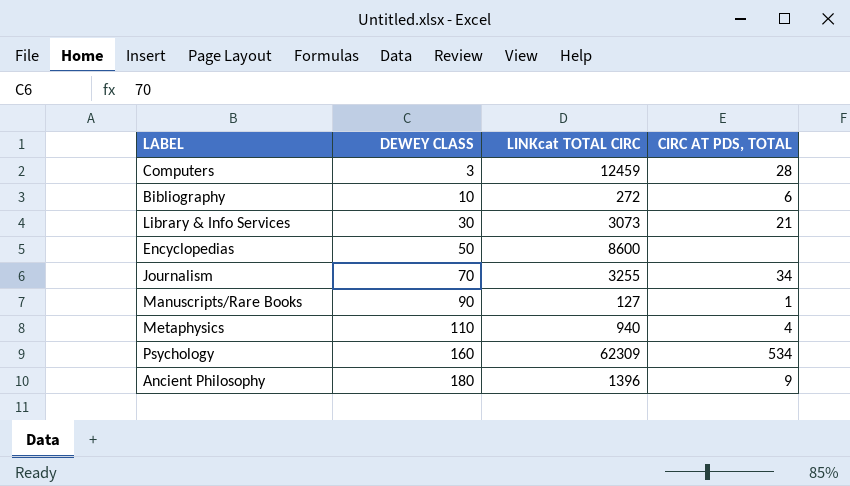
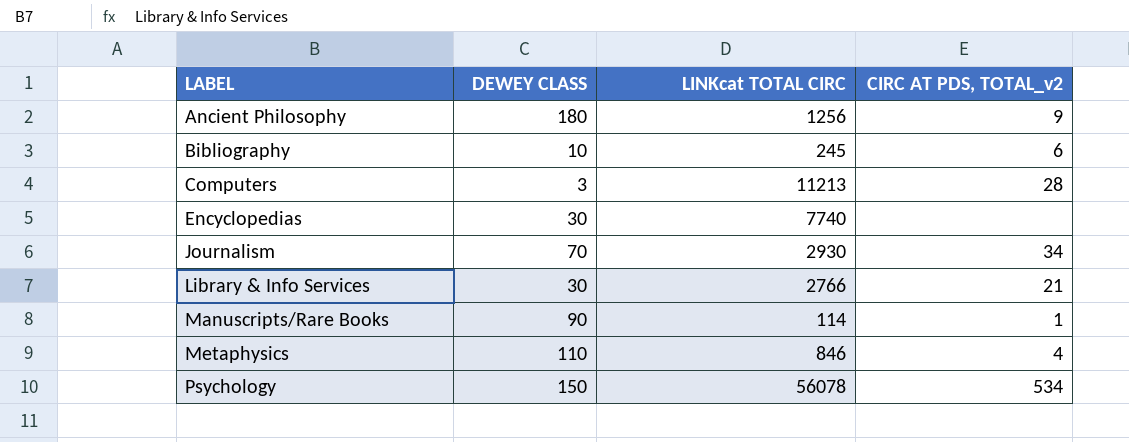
row order: DEWEY CLASS ascending -> LABEL ascending
column name: CIRC AT PDS, TOTAL -> CIRC AT PDS, TOTAL_v2
Ancient Philosophy | LINKcat TOTAL CIRC: 1396 -> 1256
Bibliography | LINKcat TOTAL CIRC: 272 -> 245
Computers | LINKcat TOTAL CIRC: 12459 -> 11213
Encyclopedias | DEWEY CLASS: 50 -> 30
Encyclopedias | LINKcat TOTAL CIRC: 8600 -> 7740
Journalism | LINKcat TOTAL CIRC: 3255 -> 2930
Library & Info Services | LINKcat TOTAL CIRC: 3073 -> 2766
Manuscripts/Rare Books | LINKcat TOTAL CIRC: 127 -> 114
Metaphysics | LINKcat TOTAL CIRC: 940 -> 846
Psychology | DEWEY CLASS: 160 -> 150
Psychology | LINKcat TOTAL CIRC: 62309 -> 56078

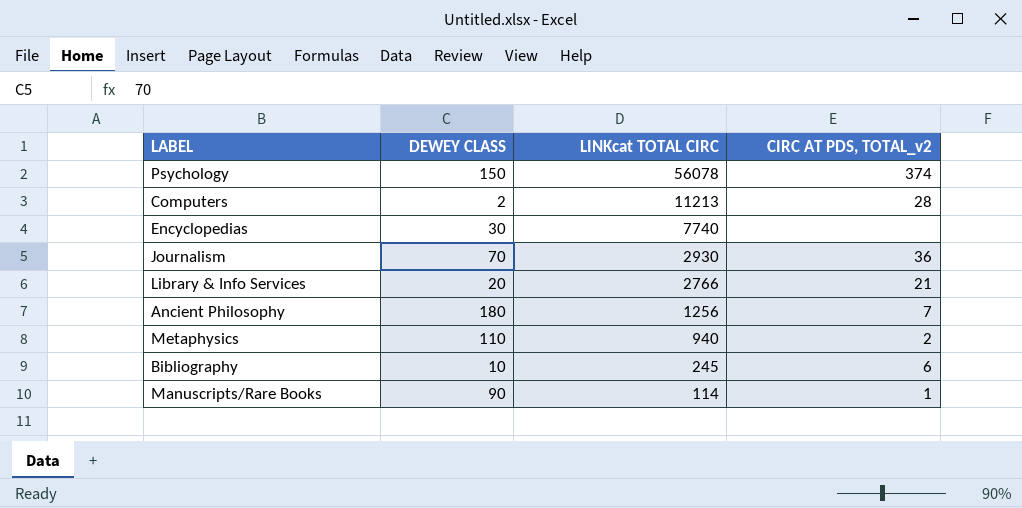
row order: LABEL ascending -> LINKcat TOTAL CIRC descending
Psychology | CIRC AT PDS, TOTAL_v2: 534 -> 374
Computers | DEWEY CLASS: 3 -> 2
Journalism | CIRC AT PDS, TOTAL_v2: 34 -> 36
Library & Info Services | DEWEY CLASS: 30 -> 20
Ancient Philosophy | CIRC AT PDS, TOTAL_v2: 9 -> 7
Metaphysics | LINKcat TOTAL CIRC: 846 -> 940
Metaphysics | CIRC AT PDS, TOTAL_v2: 4 -> 2

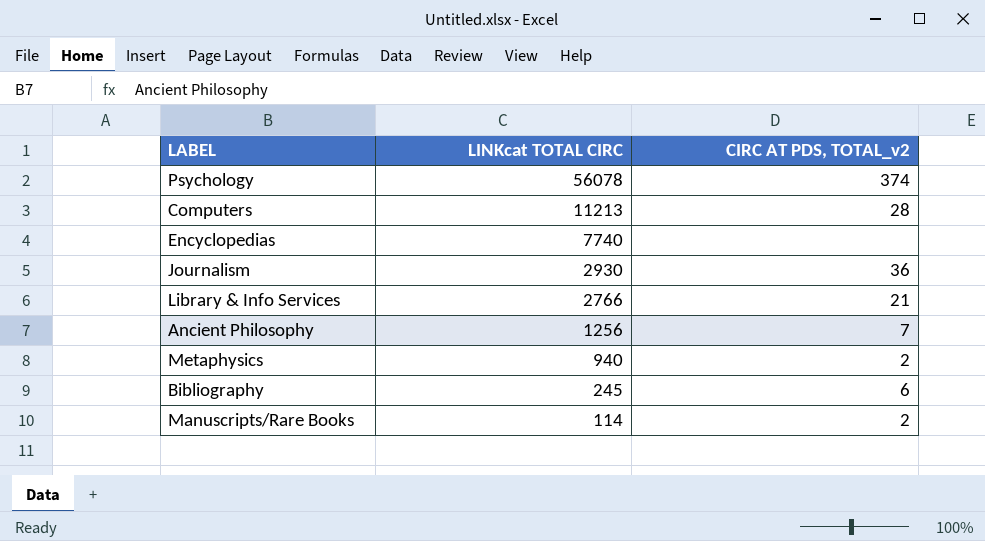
column DEWEY CLASS | position: 2 -> none
Manuscripts/Rare Books | CIRC AT PDS, TOTAL_v2: 1 -> 2

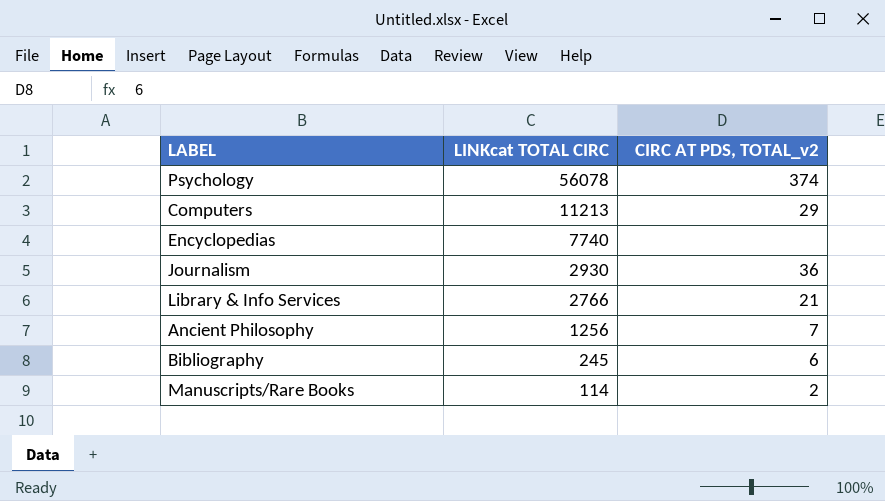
row Metaphysics: 940 | 2 -> none
Computers | CIRC AT PDS, TOTAL_v2: 28 -> 29

